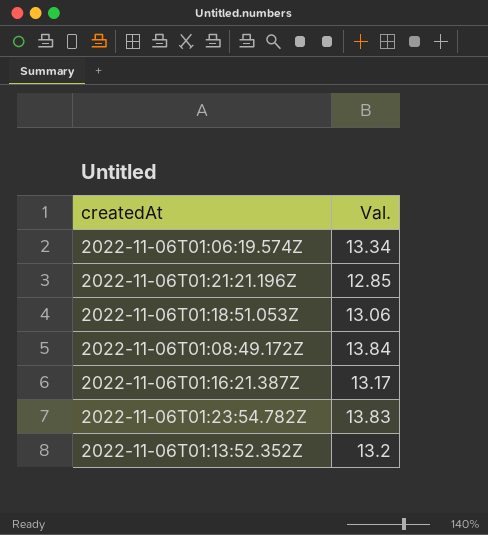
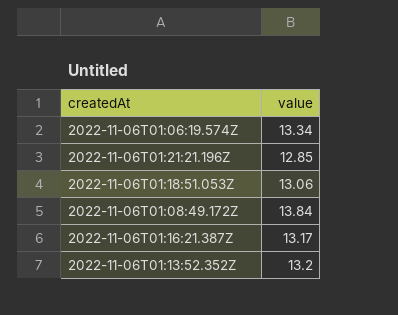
column name: Val. -> value
row 2022-11-06T01:23:54.782Z: 13.83 -> none

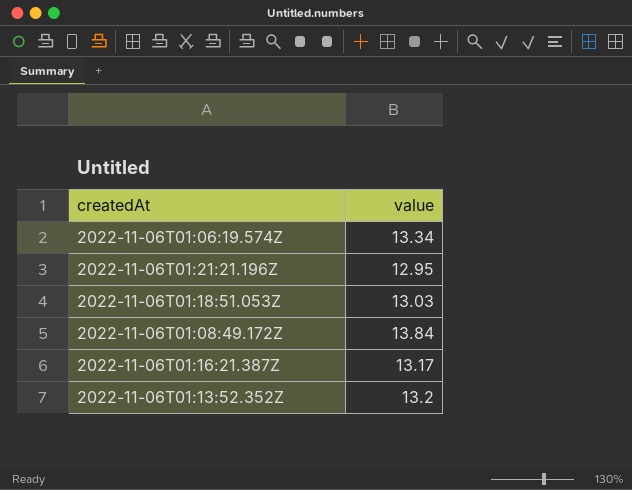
2022-11-06T01:21:21.196Z | value: 12.85 -> 12.95
2022-11-06T01:18:51.053Z | value: 13.06 -> 13.03

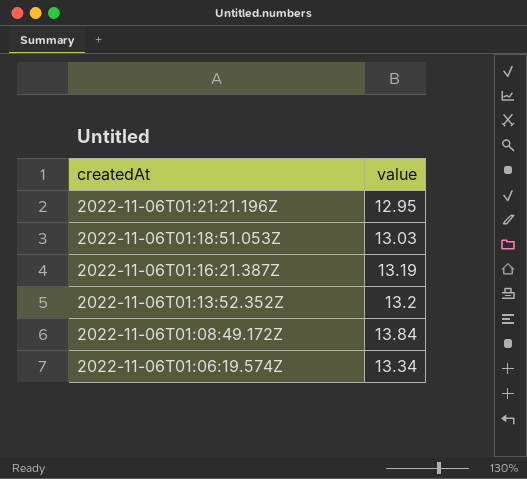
row order: none -> createdAt descending
2022-11-06T01:16:21.387Z | value: 13.17 -> 13.19

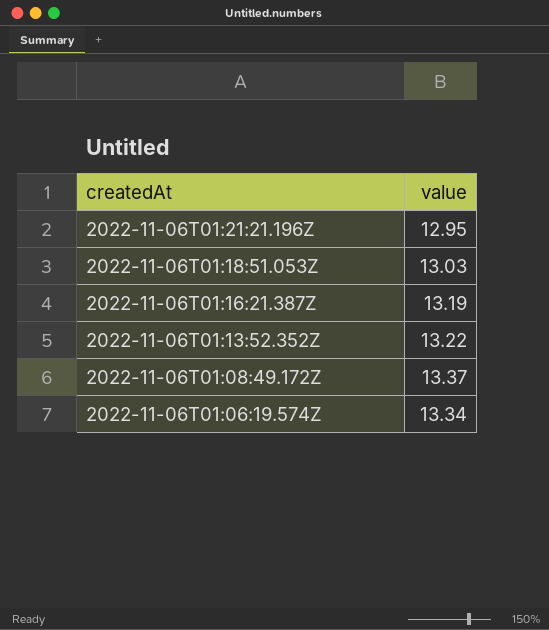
2022-11-06T01:13:52.352Z | value: 13.2 -> 13.22
2022-11-06T01:08:49.172Z | value: 13.84 -> 13.37

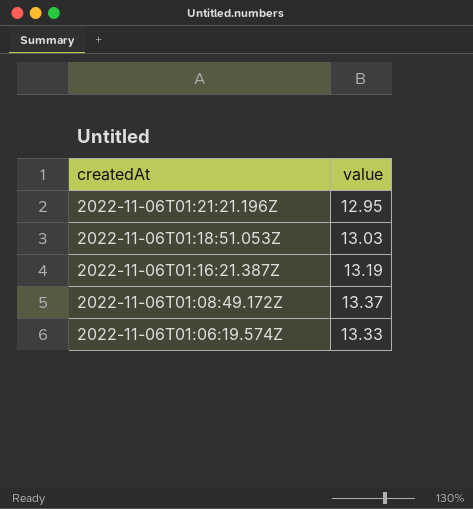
row 2022-11-06T01:13:52.352Z: 13.22 -> none
2022-11-06T01:06:19.574Z | value: 13.34 -> 13.33

